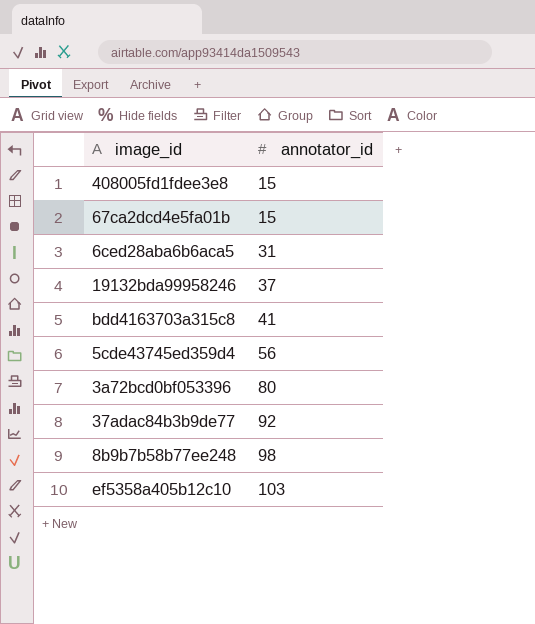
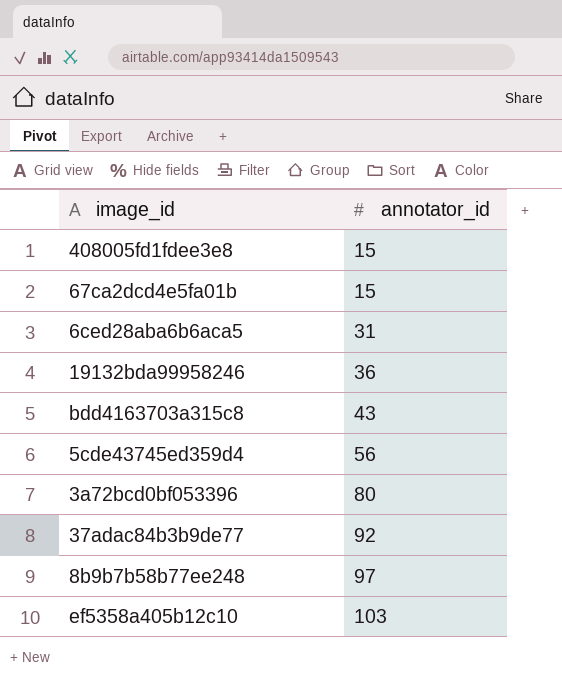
19132bda99958246 | annotator_id: 37 -> 36
bdd4163703a315c8 | annotator_id: 41 -> 43
8b9b7b58b77ee248 | annotator_id: 98 -> 97

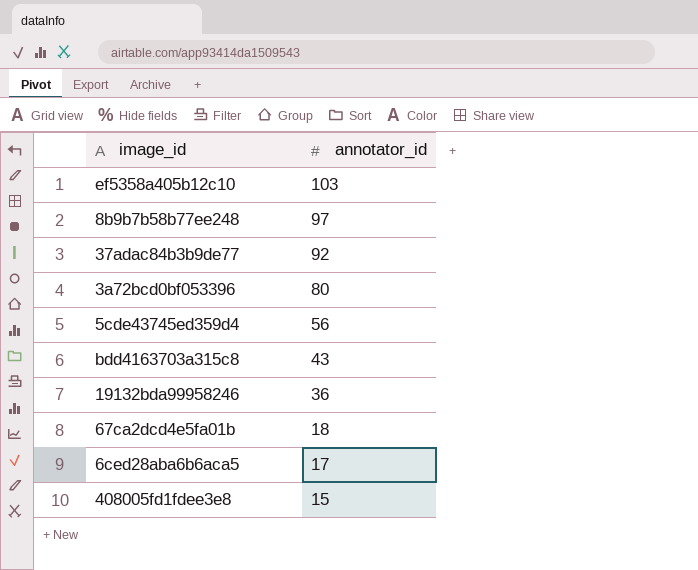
row order: annotator_id ascending -> annotator_id descending
67ca2dcd4e5fa01b | annotator_id: 15 -> 18
6ced28aba6b6aca5 | annotator_id: 31 -> 17

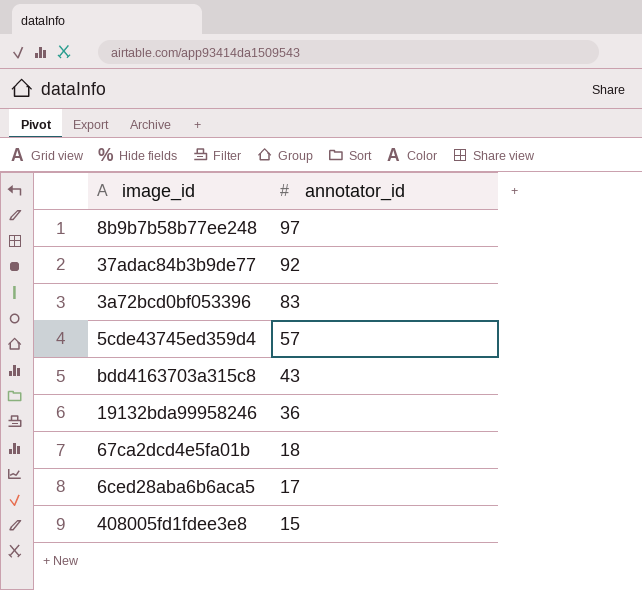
row ef5358a405b12c10: 103 -> none
3a72bcd0bf053396 | annotator_id: 80 -> 83
5cde43745ed359d4 | annotator_id: 56 -> 57

